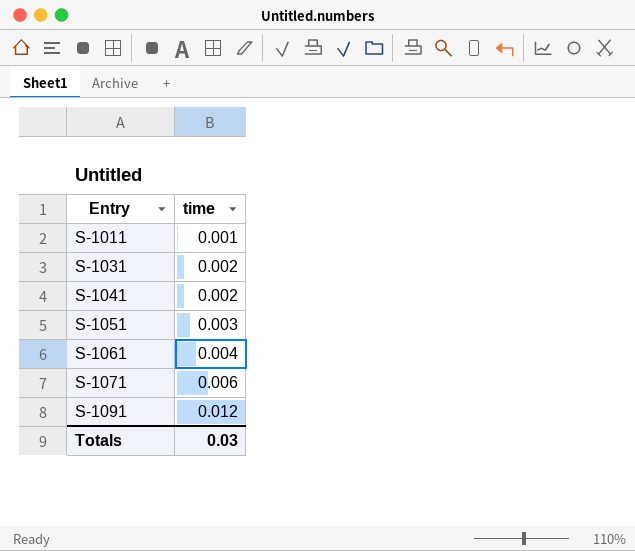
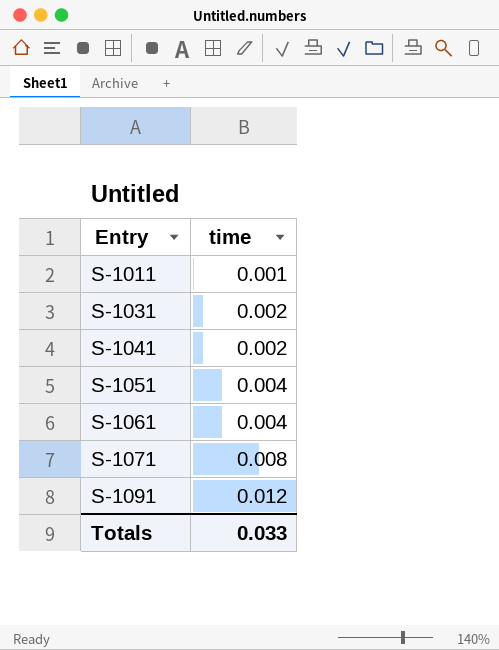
S-1051 | time: 0.003 -> 0.004
S-1071 | time: 0.006 -> 0.008
Totals | time: 0.03 -> 0.033

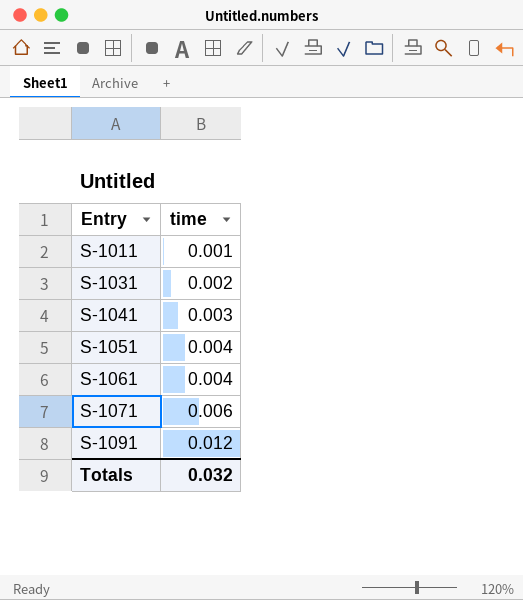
S-1041 | time: 0.002 -> 0.003
S-1071 | time: 0.008 -> 0.006
Totals | time: 0.033 -> 0.032

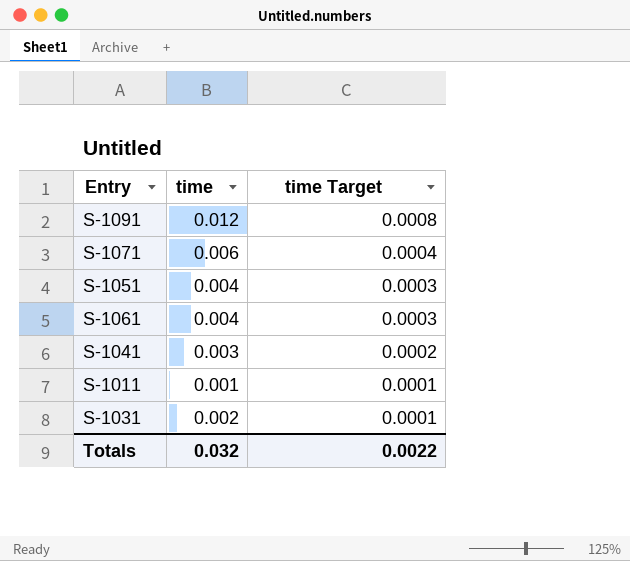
row order: Entry ascending -> time Target descending
column time Target | formula: none -> [time] * 0.07

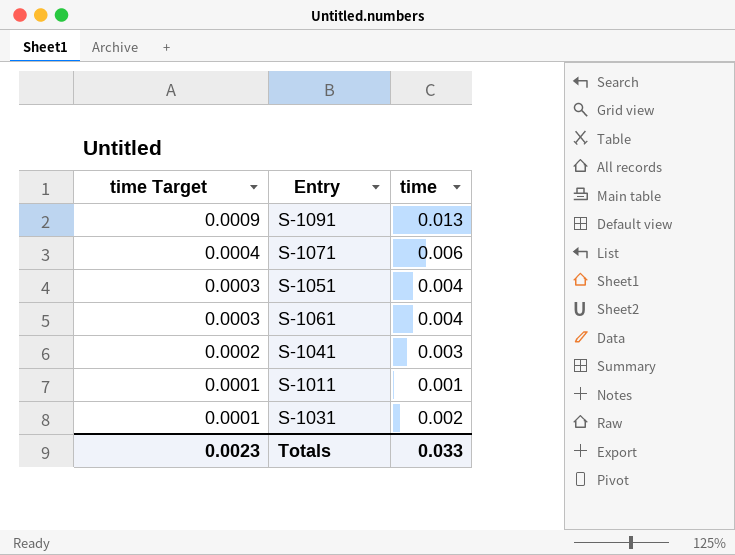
column time Target | position: 3 -> 1
S-1091 | time Target: 0.0008 -> 0.0009
S-1091 | time: 0.012 -> 0.013
Totals | time Target: 0.0022 -> 0.0023
Totals | time: 0.032 -> 0.033

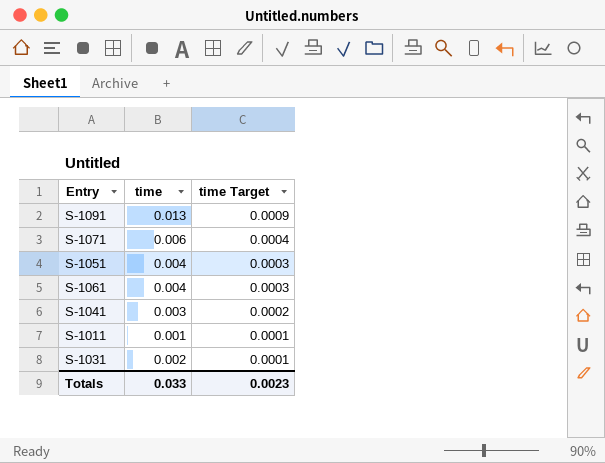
column time Target | position: 1 -> 3

